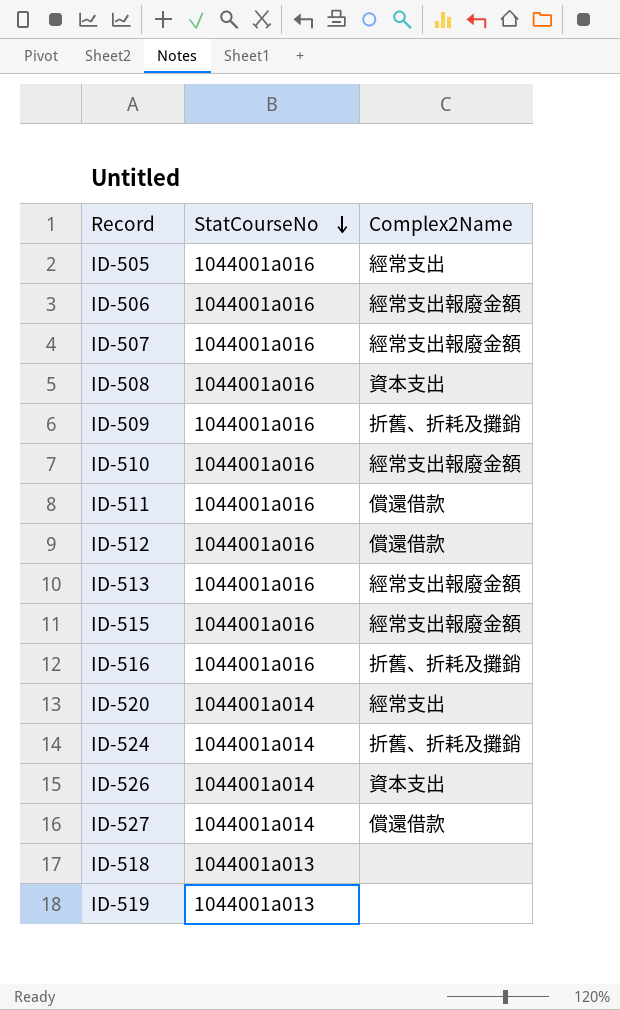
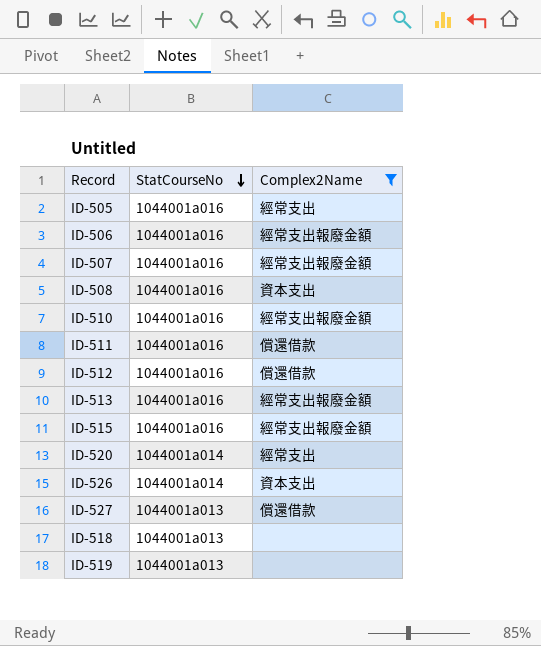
filter: none -> Complex2Name != 折舊、折耗及攤銷
ID-527 | StatCourseNo: 1044001a014 -> 1044001a013

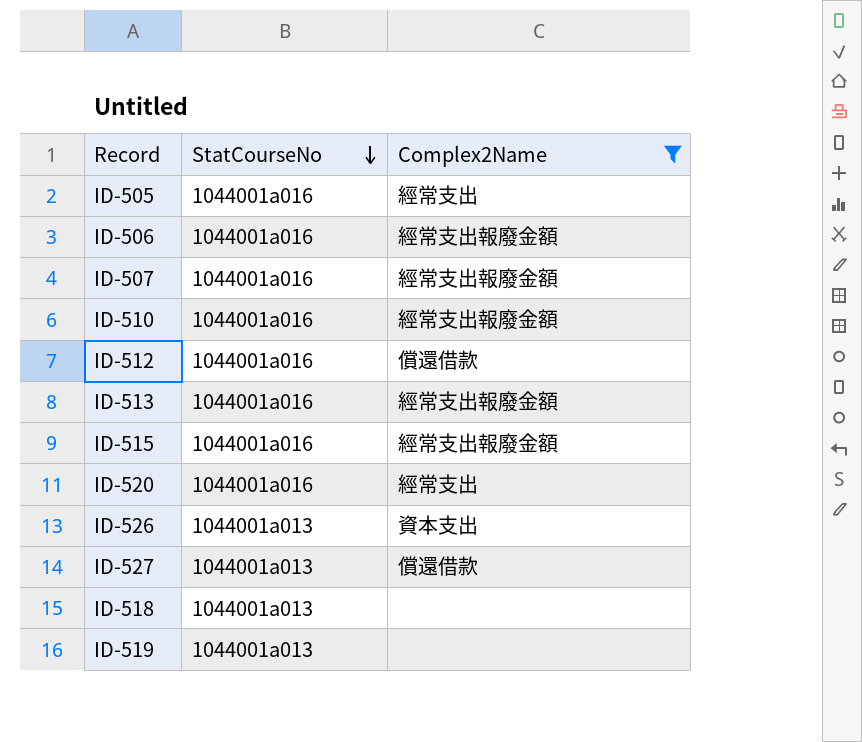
row ID-508: 1044001a016 | 資本支出 -> none
row ID-511: 1044001a016 | 償還借款 -> none
ID-520 | StatCourseNo: 1044001a014 -> 1044001a016
ID-526 | StatCourseNo: 1044001a014 -> 1044001a013

